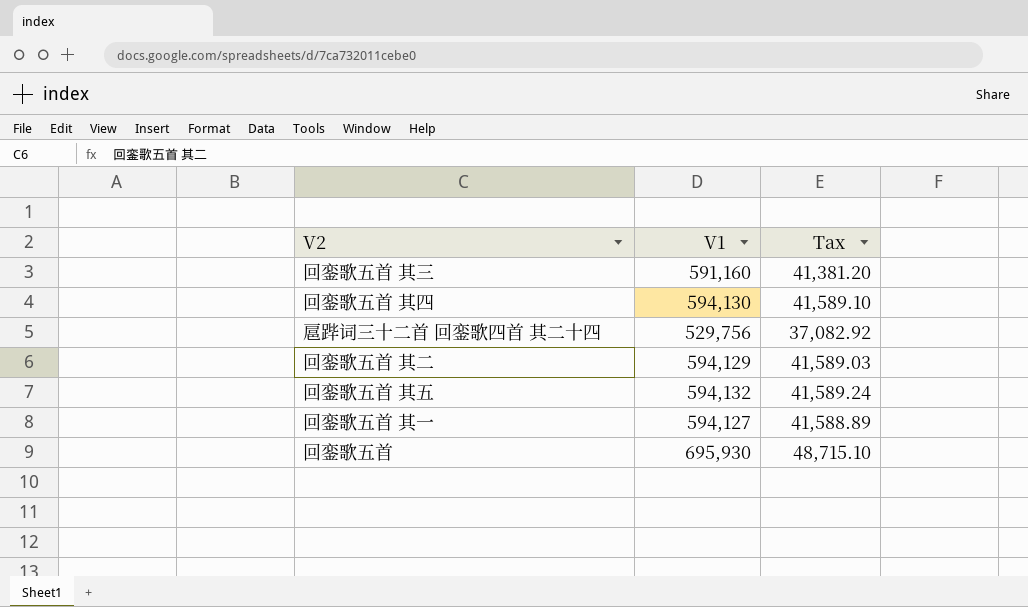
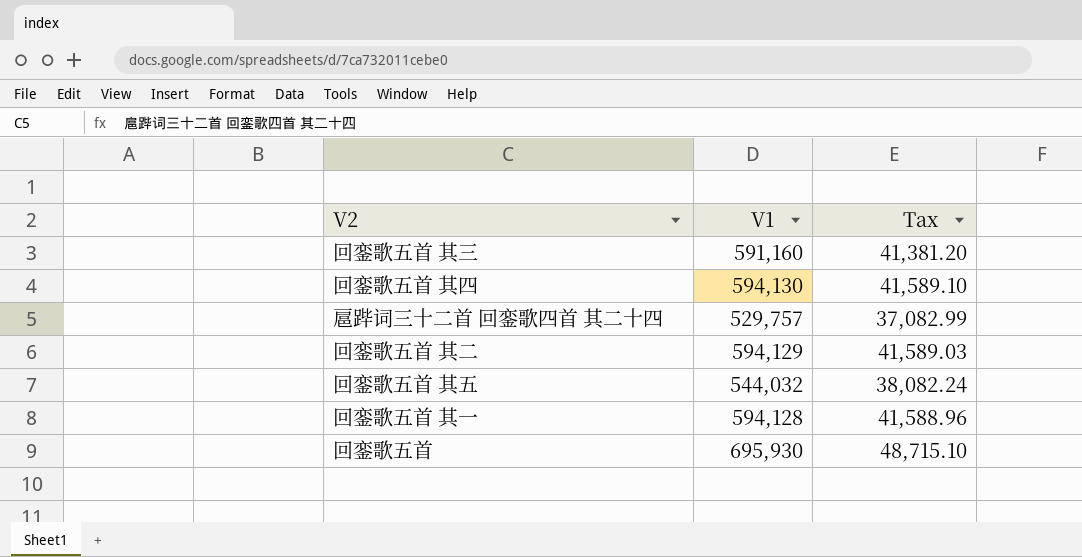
扈跸词三十二首 回銮歌四首 其二十四 | V1: 529,756 -> 529,757
扈跸词三十二首 回銮歌四首 其二十四 | Tax: 37,082.92 -> 37,082.99
回銮歌五首 其五 | V1: 594,132 -> 544,032
回銮歌五首 其五 | Tax: 41,589.24 -> 38,082.24
回銮歌五首 其一 | V1: 594,127 -> 594,128
回銮歌五首 其一 | Tax: 41,588.89 -> 41,588.96

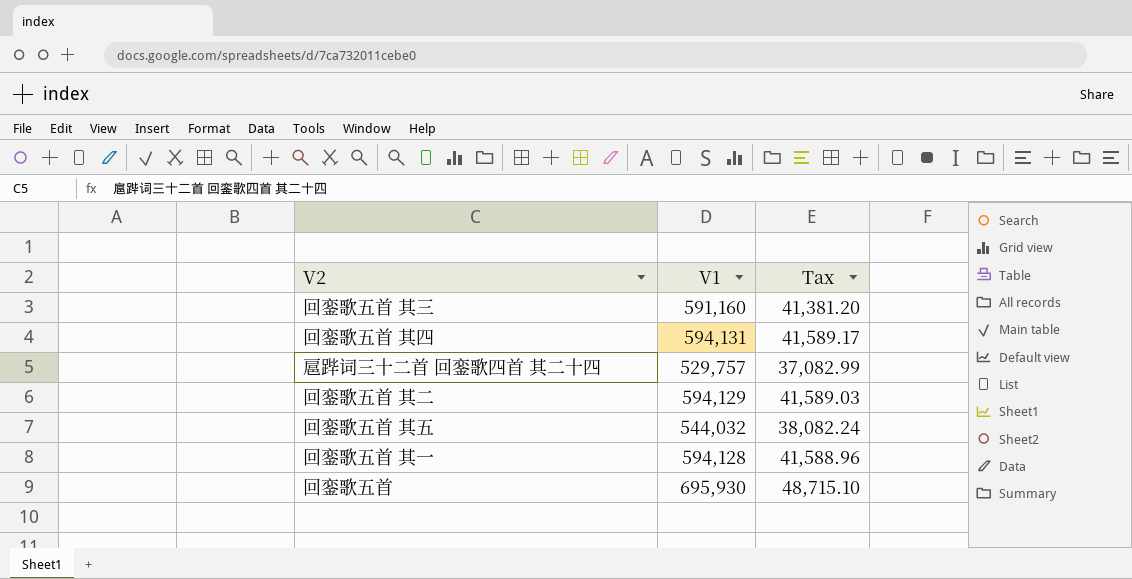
回銮歌五首 其四 | V1: 594,130 -> 594,131
回銮歌五首 其四 | Tax: 41,589.10 -> 41,589.17

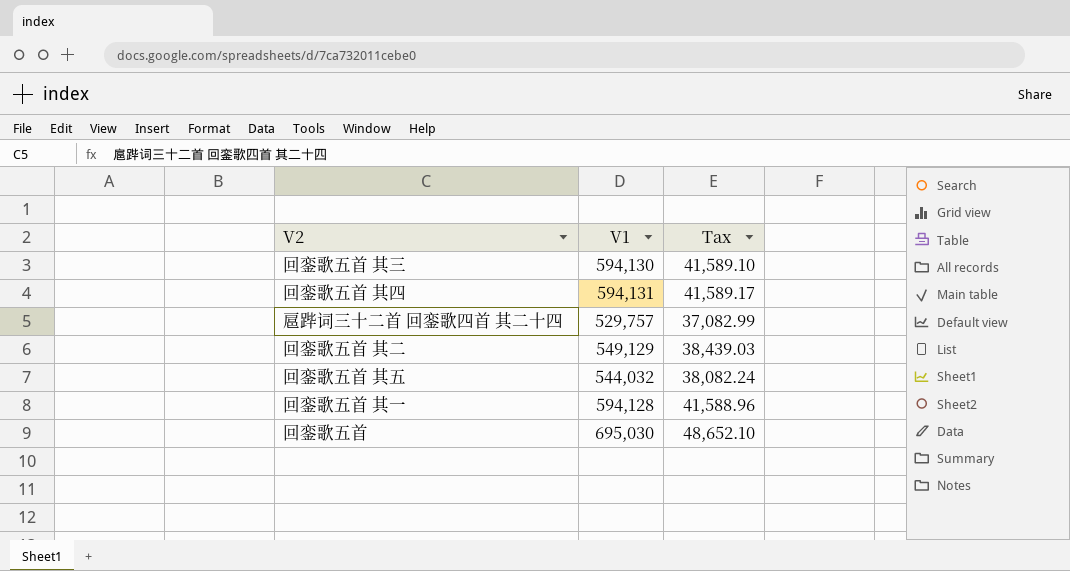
回銮歌五首 其三 | V1: 591,160 -> 594,130
回銮歌五首 其三 | Tax: 41,381.20 -> 41,589.10
回銮歌五首 其二 | V1: 594,129 -> 549,129
回銮歌五首 其二 | Tax: 41,589.03 -> 38,439.03
回銮歌五首 | V1: 695,930 -> 695,030
回銮歌五首 | Tax: 48,715.10 -> 48,652.10

